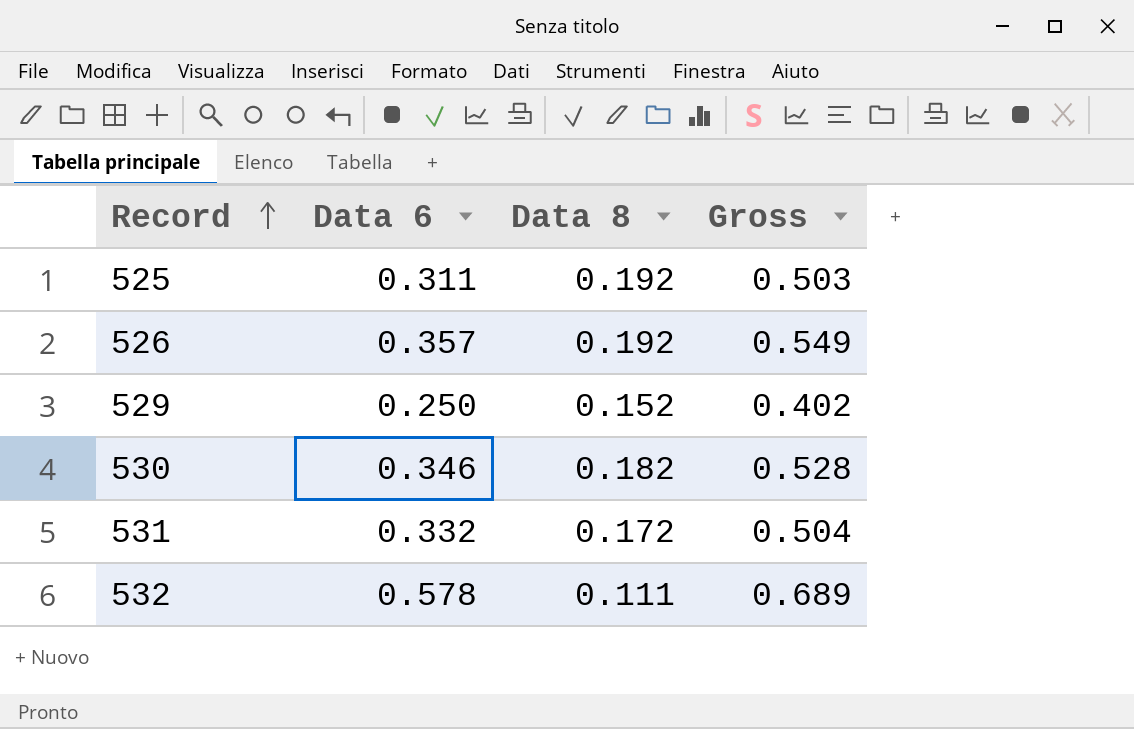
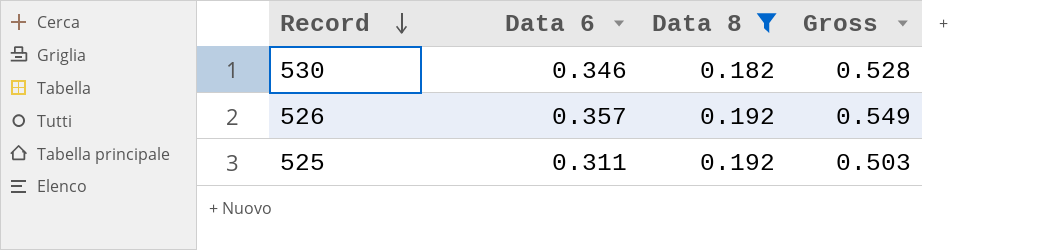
filter: none -> Data 8 >= 0.182
row order: Record ascending -> Record descending

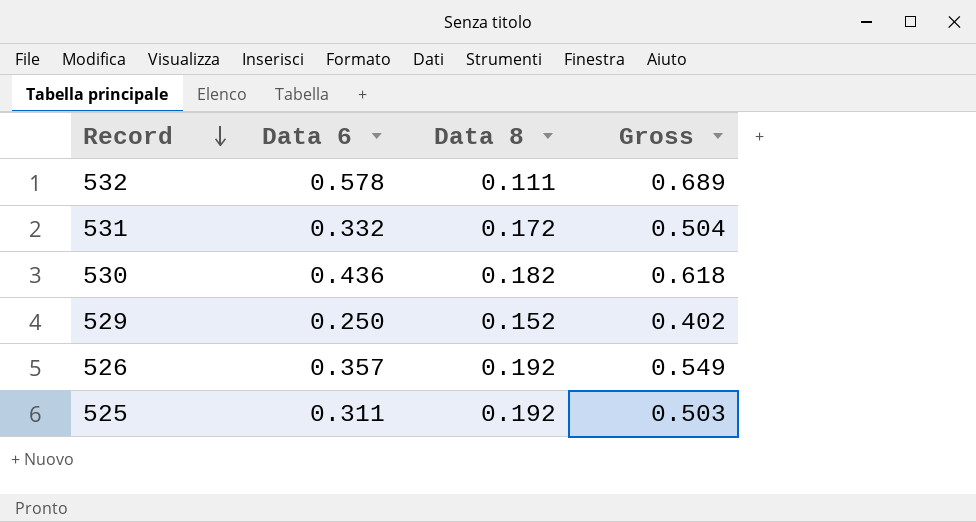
filter: Data 8 >= 0.182 -> none
530 | Data 6: 0.346 -> 0.436
530 | Gross: 0.528 -> 0.618

